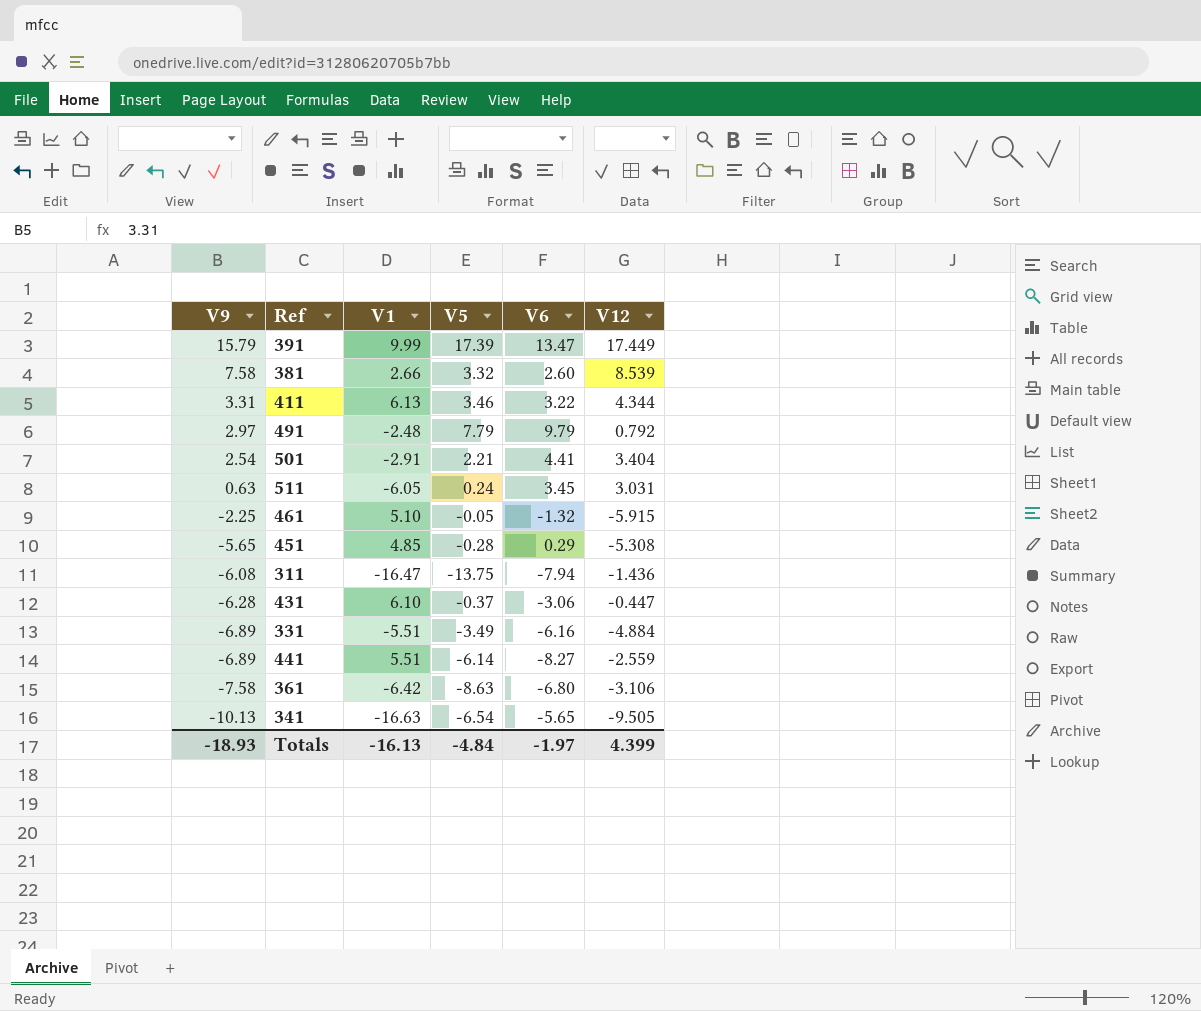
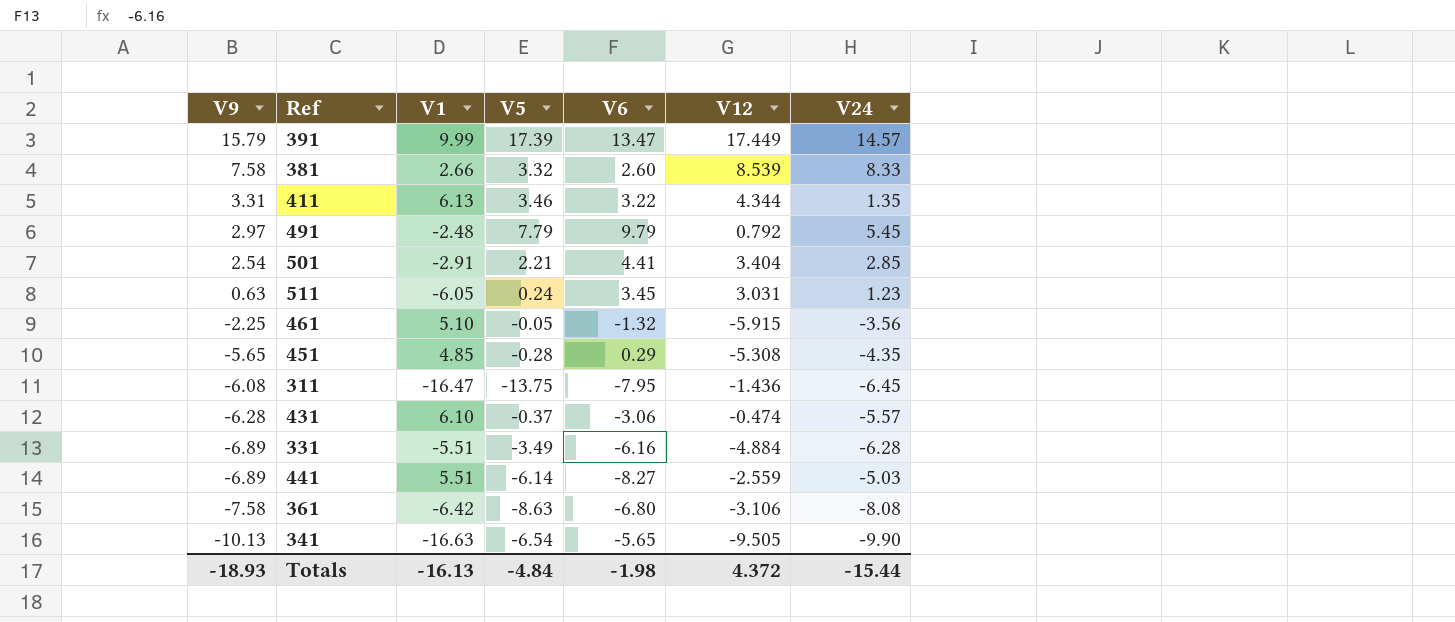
column V24 | position: none -> 7
311 | V6: -7.94 -> -7.95
431 | V12: -0.447 -> -0.474
Totals | V6: -1.97 -> -1.98
Totals | V12: 4.399 -> 4.372

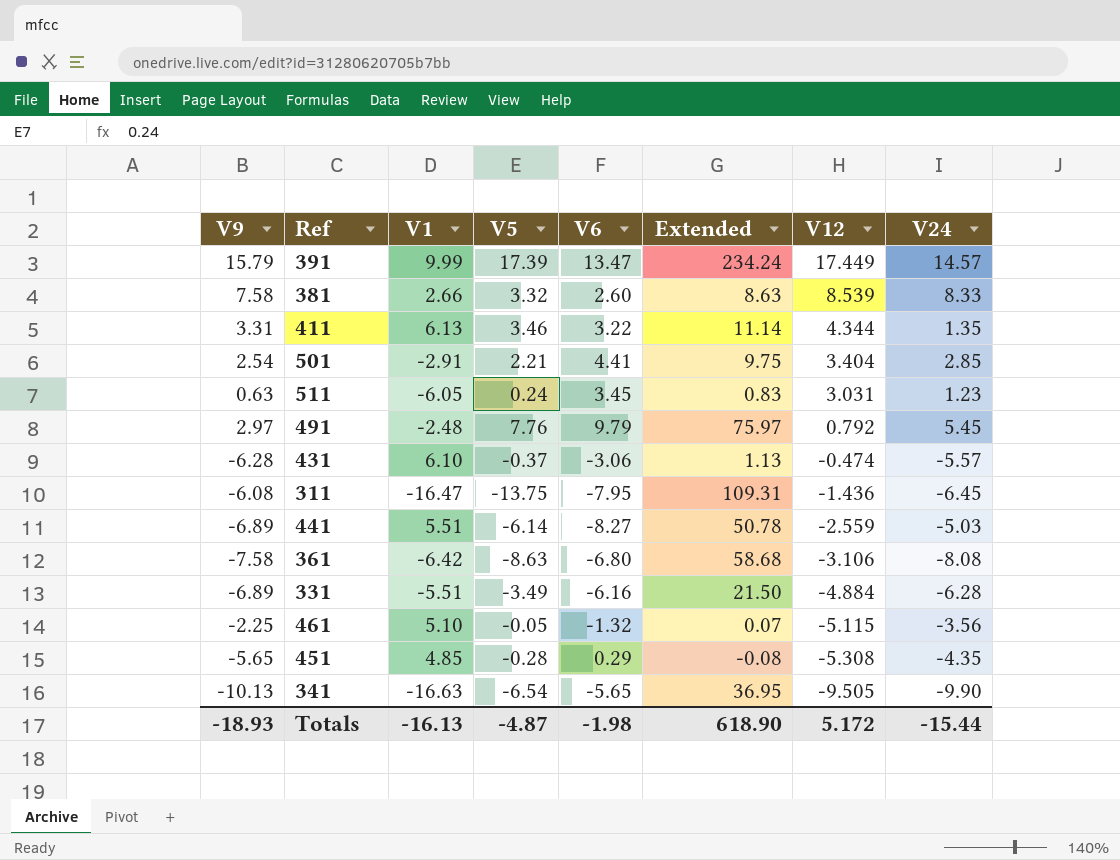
row order: V9 descending -> V12 descending
column Extended | formula: none -> [V5] * [V6]
491 | V5: 7.79 -> 7.76
461 | V12: -5.915 -> -5.115
Totals | V5: -4.84 -> -4.87
Totals | V12: 4.372 -> 5.172

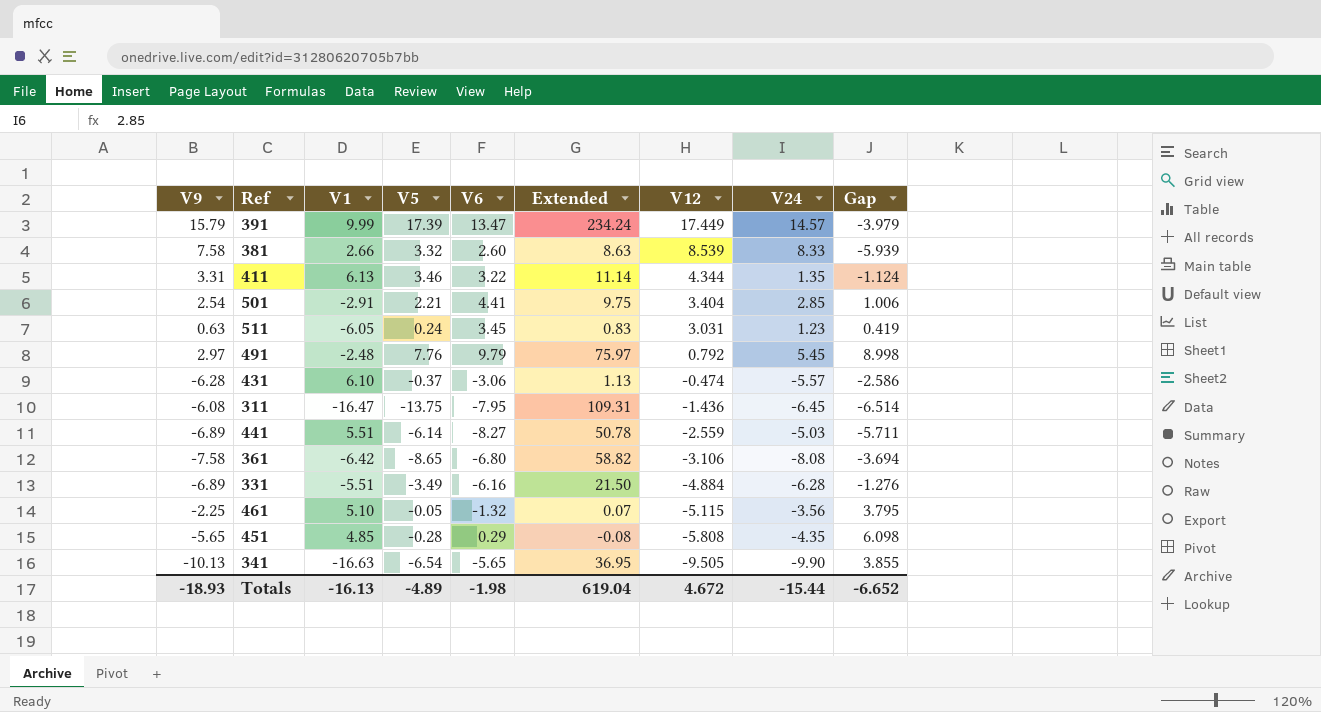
column Gap | formula: none -> [V6] - [V12]
361 | V5: -8.63 -> -8.65
361 | Extended: 58.68 -> 58.82
451 | V12: -5.308 -> -5.808
Totals | V5: -4.87 -> -4.89
Totals | Extended: 618.90 -> 619.04
Totals | V12: 5.172 -> 4.672

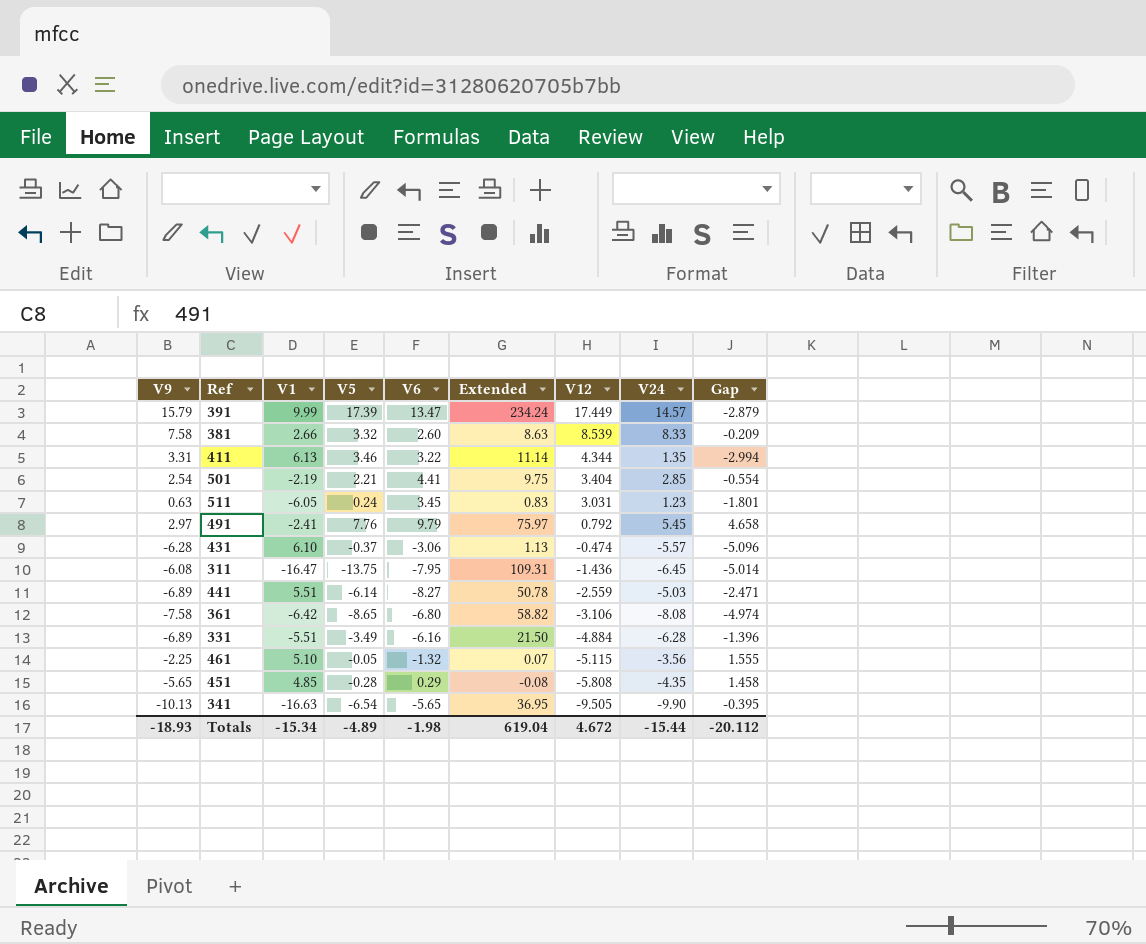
column Gap | formula: [V6] - [V12] -> [V24] - [V12]
501 | V1: -2.91 -> -2.19
491 | V1: -2.48 -> -2.41
Totals | V1: -16.13 -> -15.34
Totals | Gap: -6.652 -> -20.112

